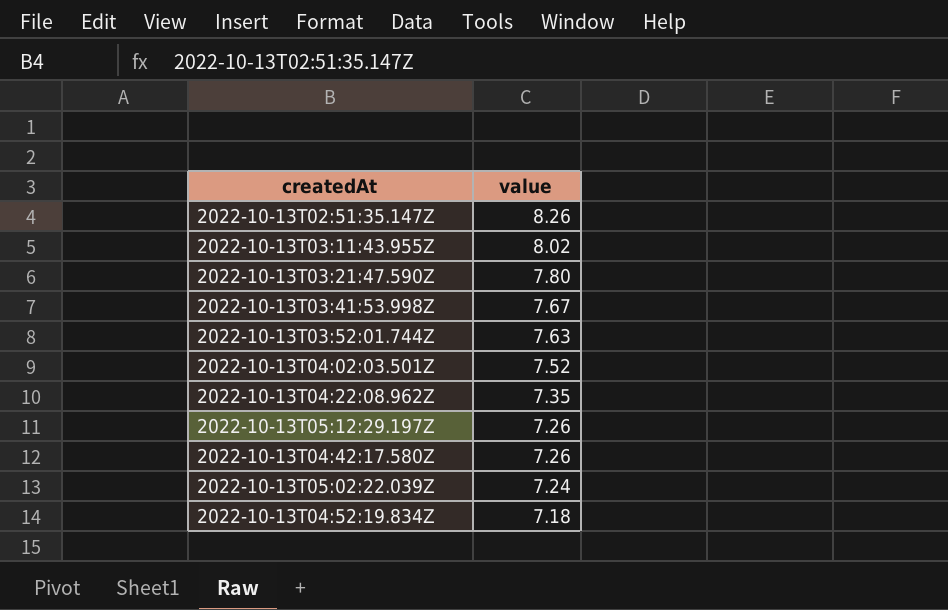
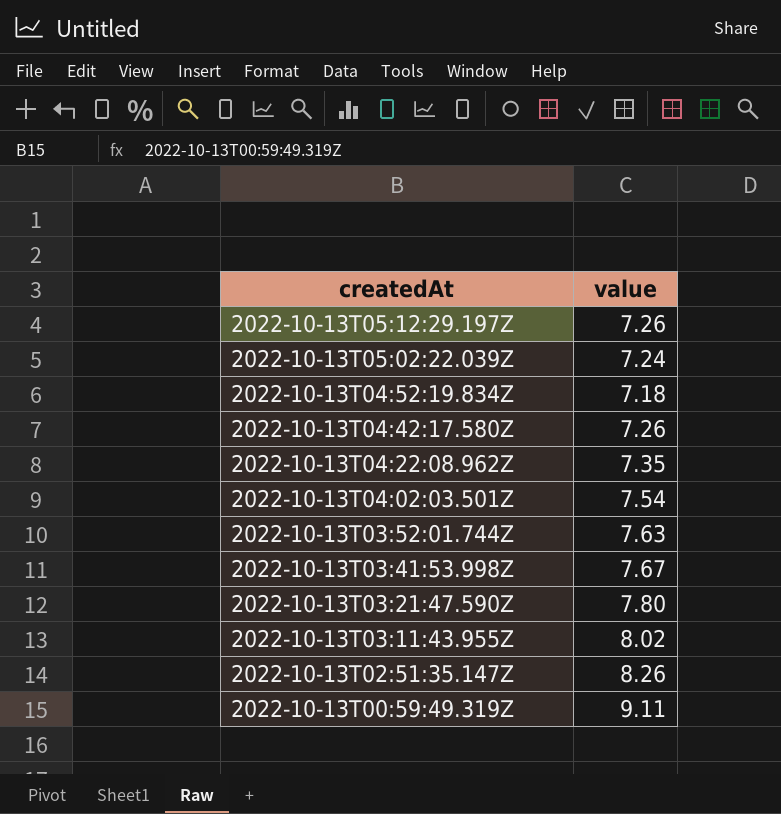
row order: value descending -> createdAt descending
2022-10-13T04:02:03.501Z | value: 7.52 -> 7.54
row 2022-10-13T00:59:49.319Z: none -> 9.11

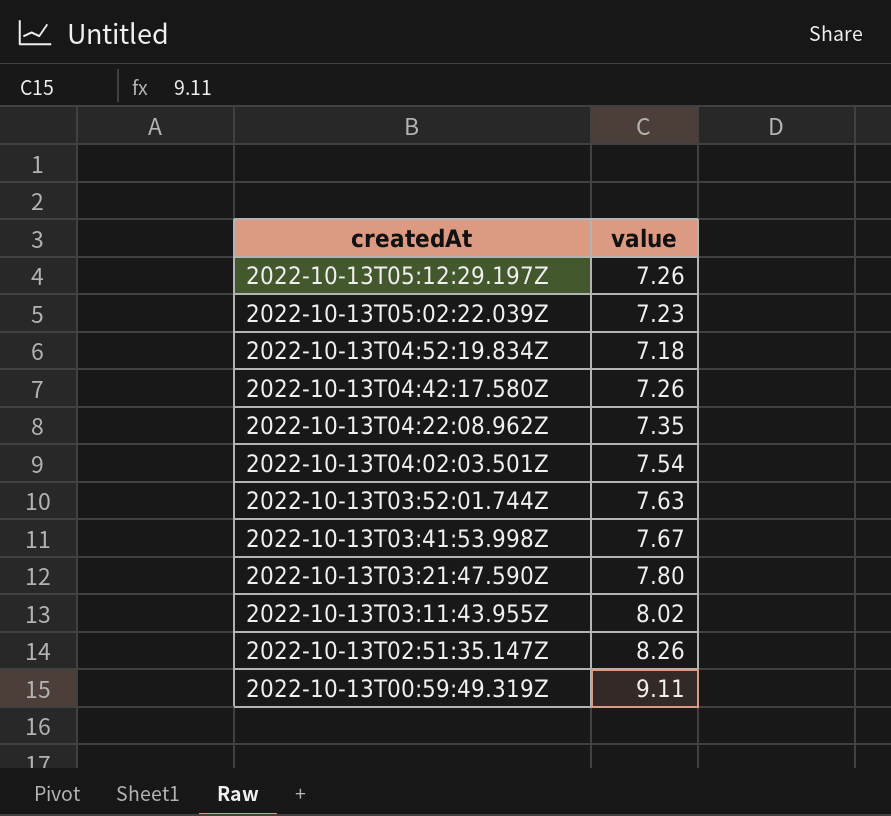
2022-10-13T05:02:22.039Z | value: 7.24 -> 7.23

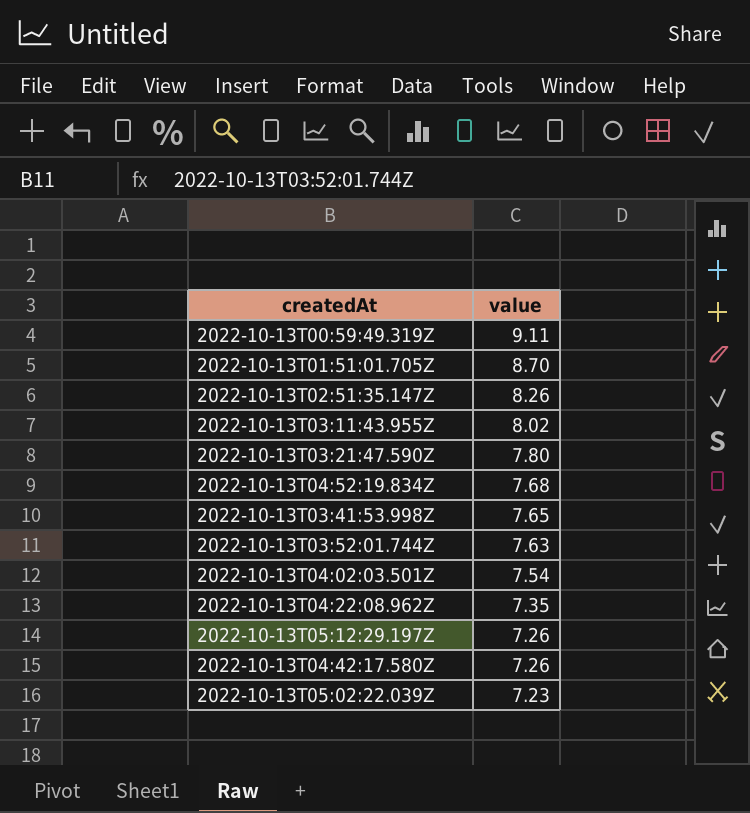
row order: createdAt descending -> value descending
row 2022-10-13T01:51:01.705Z: none -> 8.70
2022-10-13T04:52:19.834Z | value: 7.18 -> 7.68
2022-10-13T03:41:53.998Z | value: 7.67 -> 7.65

